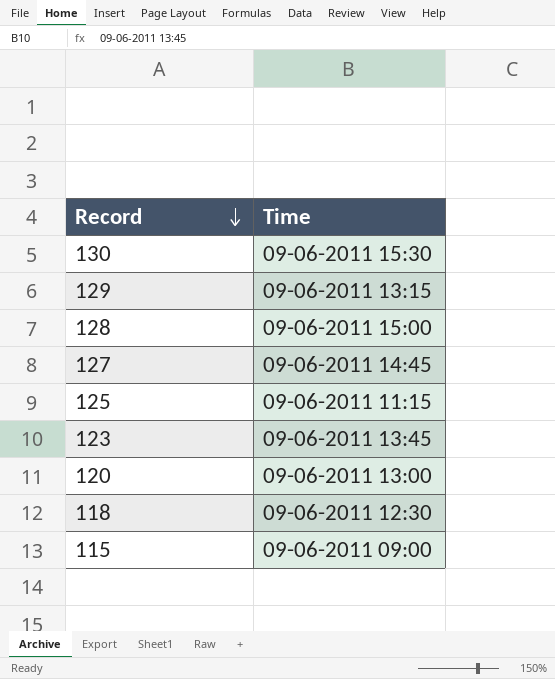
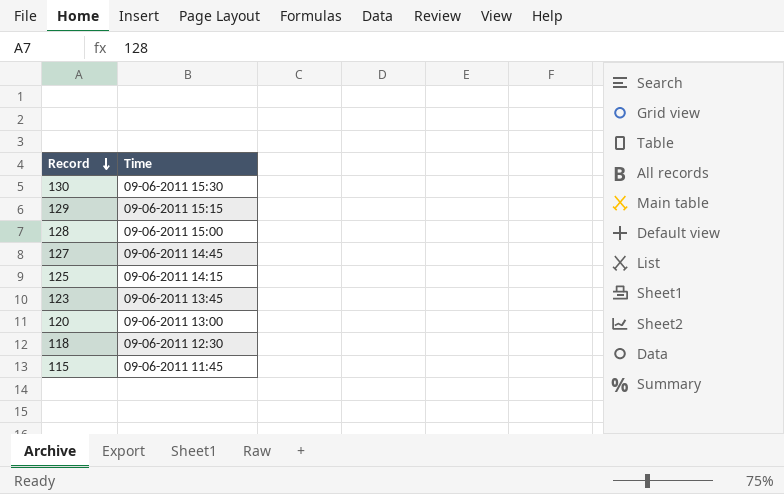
129 | Time: 09-06-2011 13:15 -> 09-06-2011 15:15
125 | Time: 09-06-2011 11:15 -> 09-06-2011 14:15
115 | Time: 09-06-2011 09:00 -> 09-06-2011 11:45

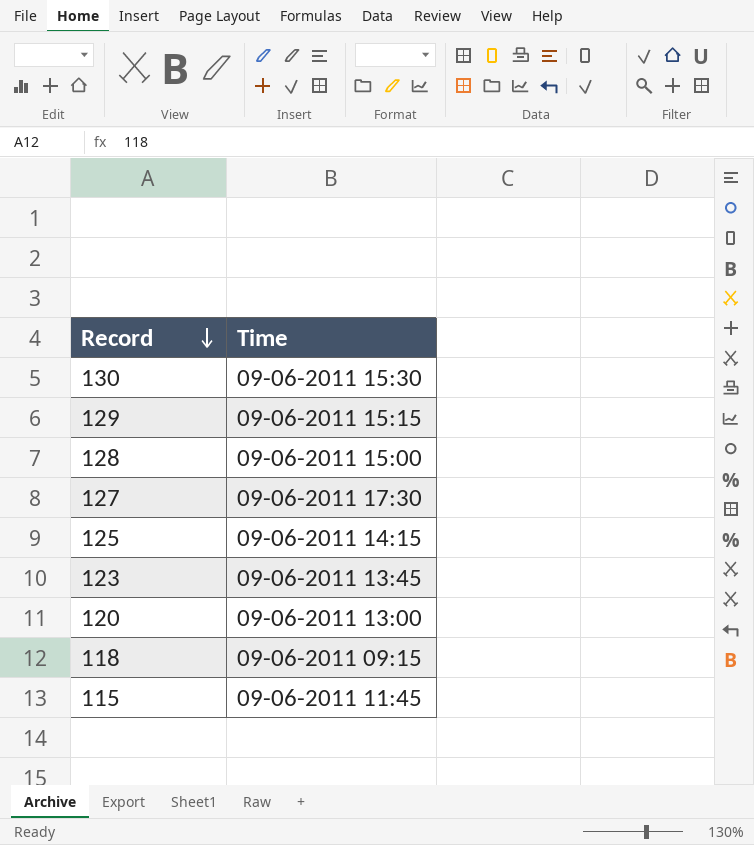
127 | Time: 09-06-2011 14:45 -> 09-06-2011 17:30
118 | Time: 09-06-2011 12:30 -> 09-06-2011 09:15

